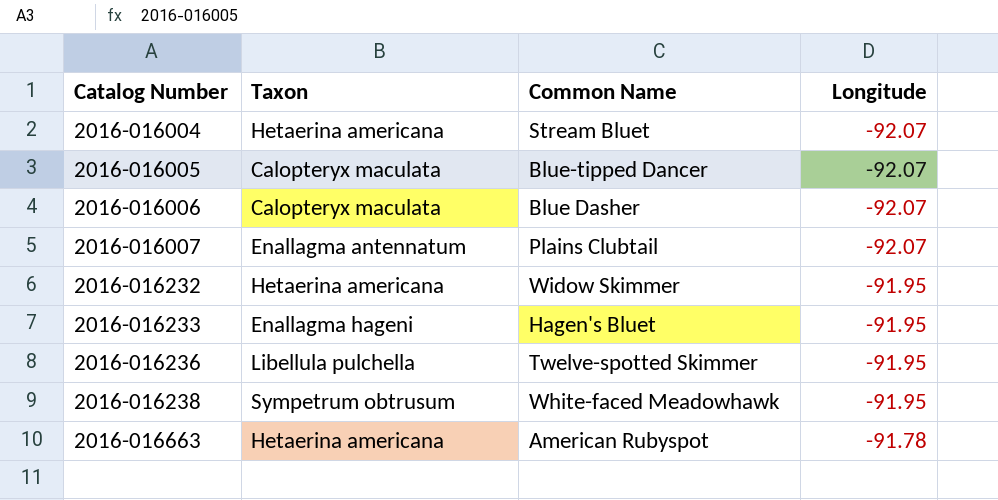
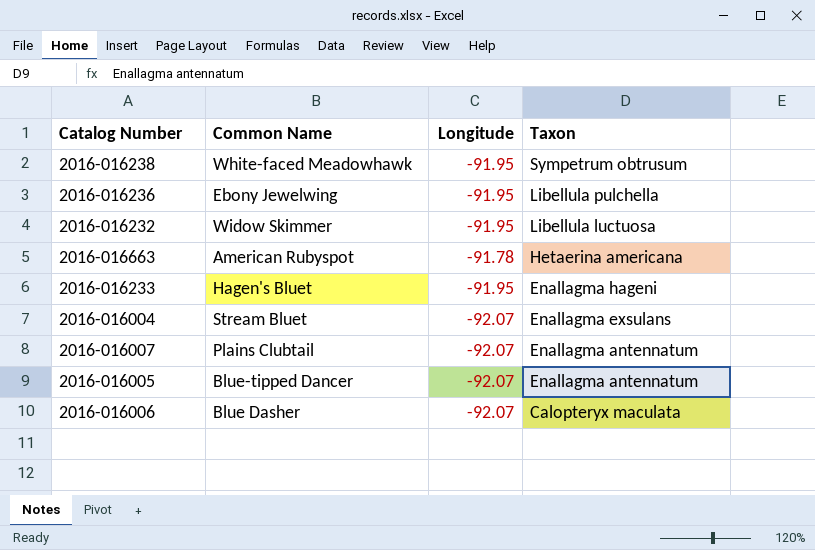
row order: Catalog Number ascending -> Taxon descending
column Taxon | position: 2 -> 4
2016-016236 | Common Name: Twelve-spotted Skimmer -> Ebony Jewelwing
2016-016232 | Taxon: Hetaerina americana -> Libellula luctuosa
2016-016004 | Taxon: Hetaerina americana -> Enallagma exsulans
2016-016005 | Taxon: Calopteryx maculata -> Enallagma antennatum

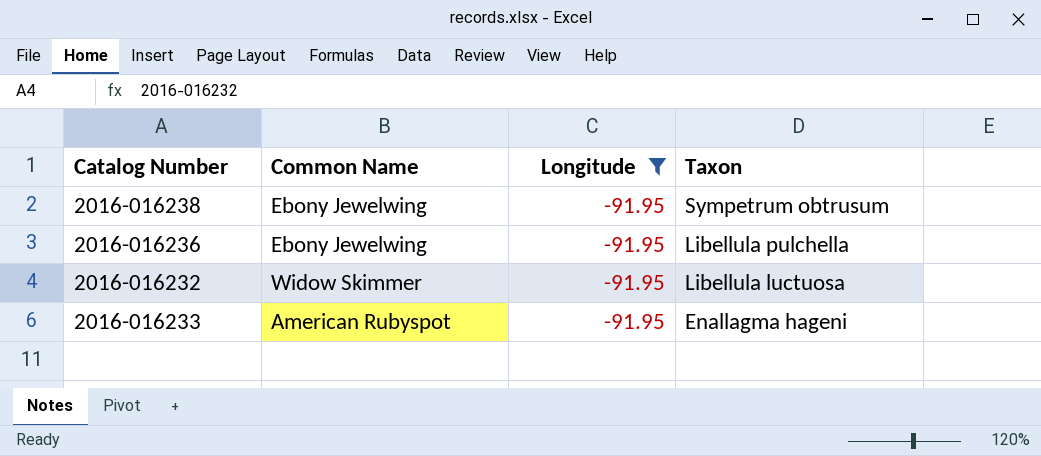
filter: none -> Longitude = -91.95
2016-016238 | Common Name: White-faced Meadowhawk -> Ebony Jewelwing
2016-016233 | Common Name: Hagen's Bluet -> American Rubyspot

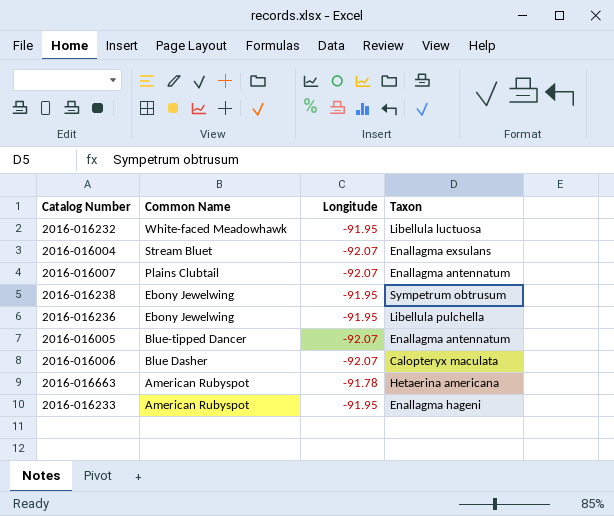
filter: Longitude = -91.95 -> none
row order: Taxon descending -> Common Name descending
2016-016232 | Common Name: Widow Skimmer -> White-faced Meadowhawk

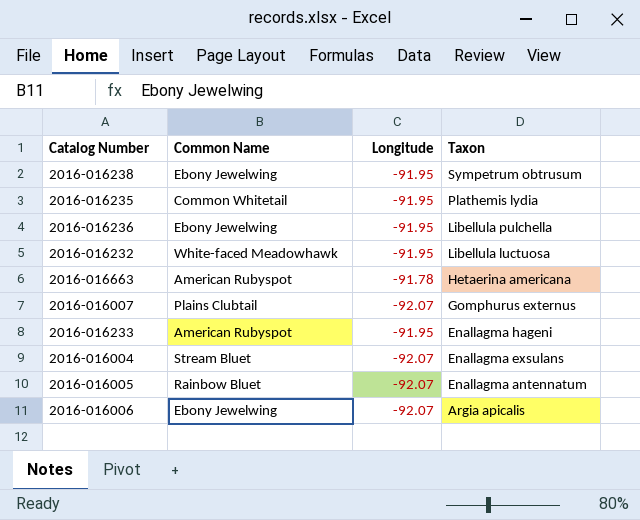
row order: Common Name descending -> Taxon descending
row 2016-016235: none -> Common Whitetail | -91.95 | Plathemis lydia
2016-016007 | Taxon: Enallagma antennatum -> Gomphurus externus
2016-016005 | Common Name: Blue-tipped Dancer -> Rainbow Bluet
2016-016006 | Common Name: Blue Dasher -> Ebony Jewelwing
2016-016006 | Taxon: Calopteryx maculata -> Argia apicalis

